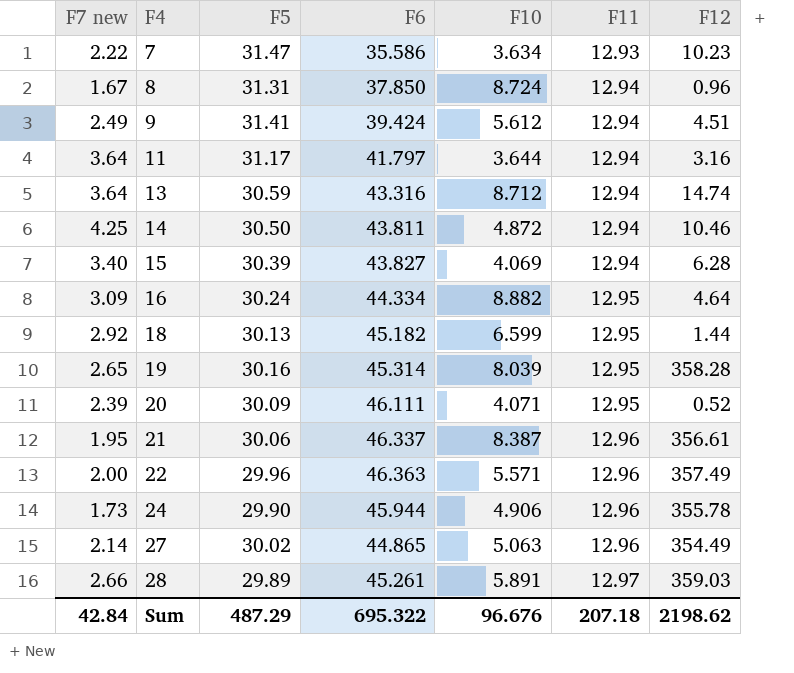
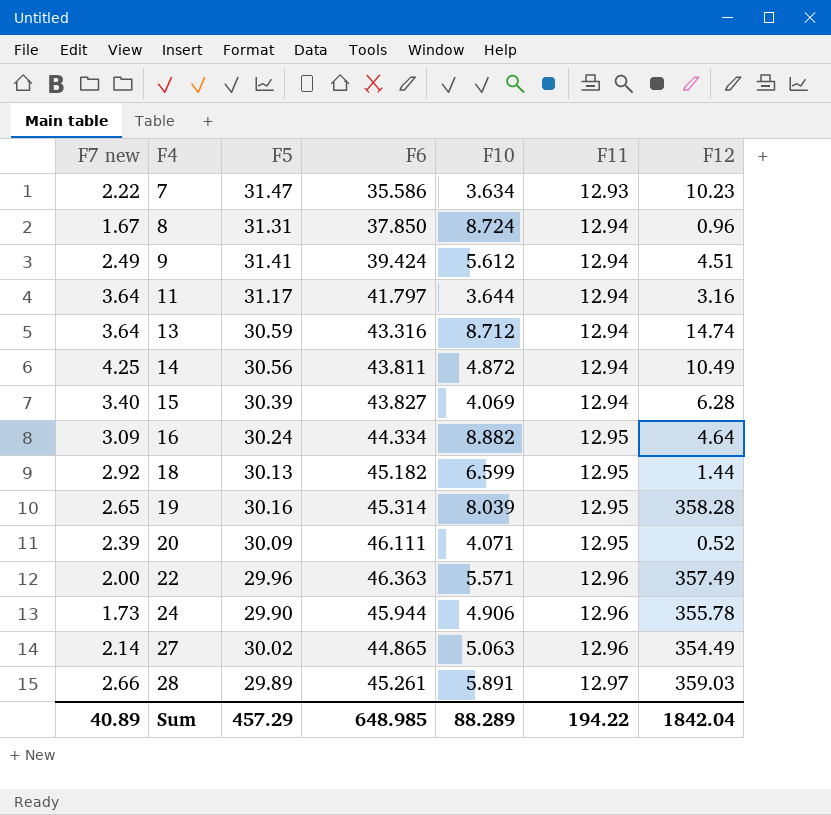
row 21: 1.95 | 30.06 | 46.337 | 8.387 | 12.96 | 356.61 -> none
14 | F5: 30.50 -> 30.56
14 | F12: 10.46 -> 10.49
Sum | F7 new: 42.84 -> 40.89
Sum | F5: 487.29 -> 457.29
Sum | F6: 695.322 -> 648.985
Sum | F10: 96.676 -> 88.289
Sum | F11: 207.18 -> 194.22
Sum | F12: 2198.62 -> 1842.04

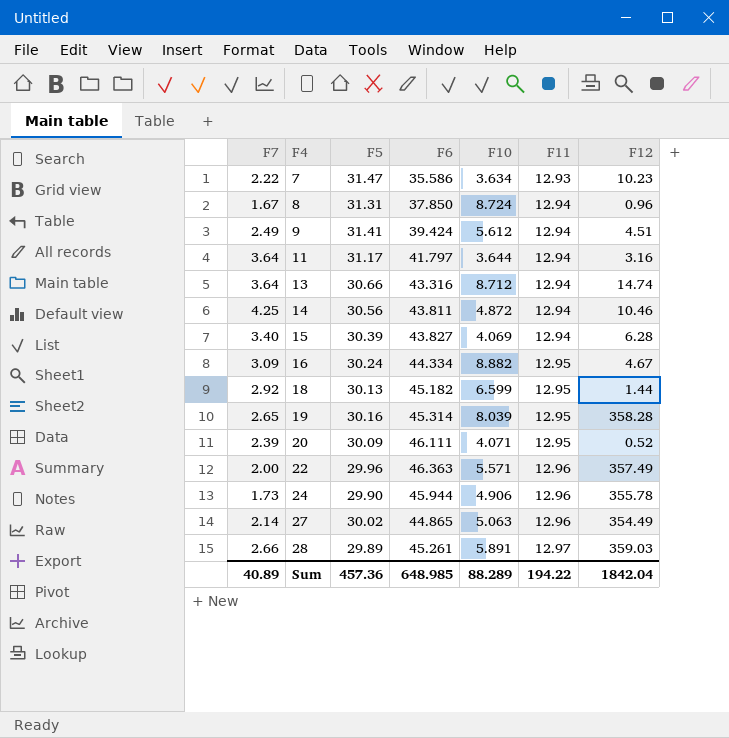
column name: F7 new -> F7
13 | F5: 30.59 -> 30.66
14 | F12: 10.49 -> 10.46
16 | F12: 4.64 -> 4.67
Sum | F5: 457.29 -> 457.36

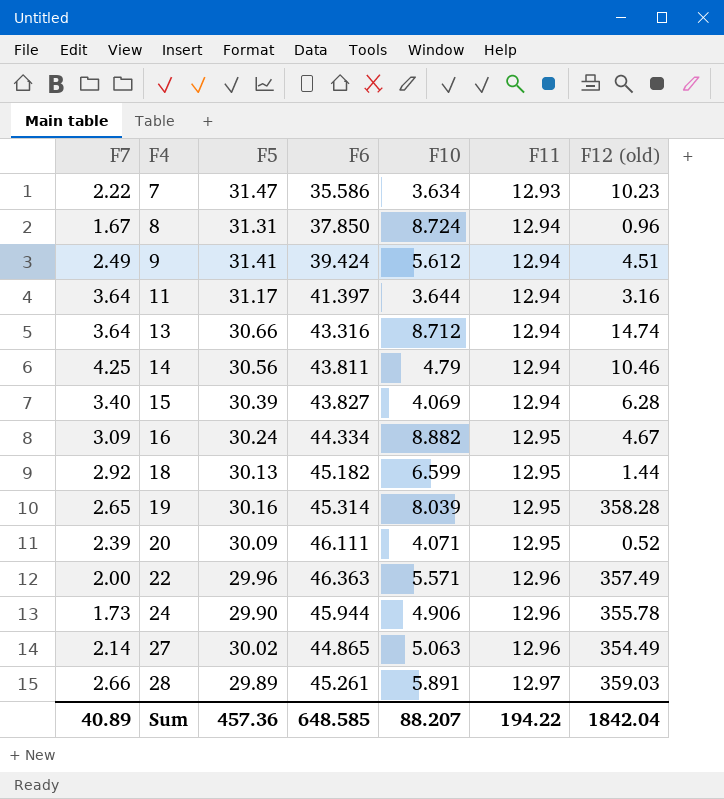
column name: F12 -> F12 (old)
11 | F6: 41.797 -> 41.397
14 | F10: 4.872 -> 4.79
Sum | F6: 648.985 -> 648.585
Sum | F10: 88.289 -> 88.207

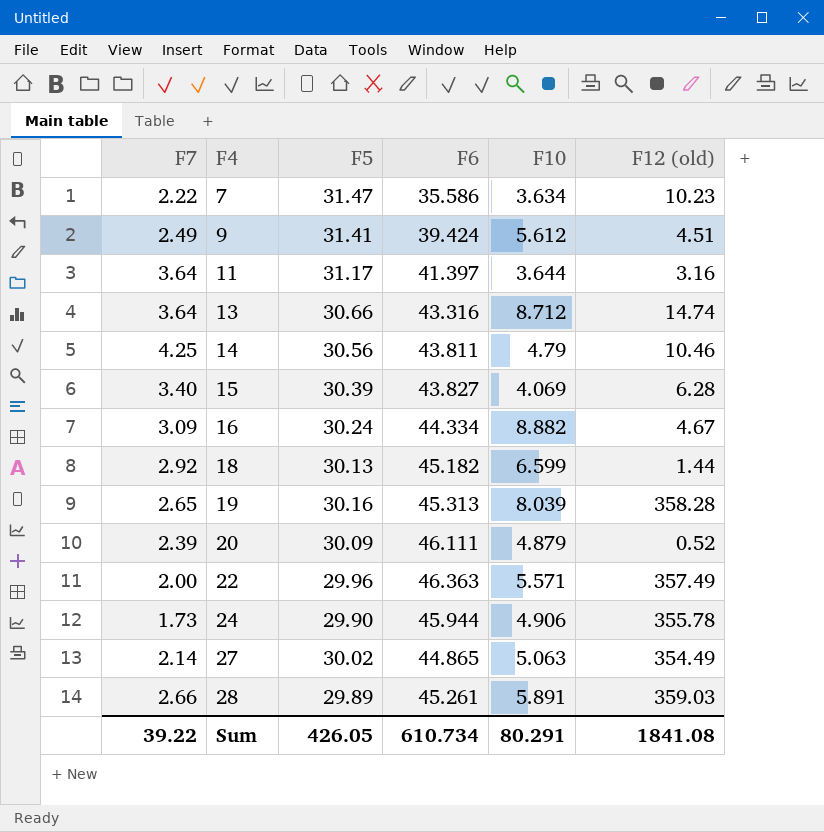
column F11 | position: 6 -> none
row 8: 1.67 | 31.31 | 37.850 | 8.724 | 12.94 | 0.96 -> none
19 | F6: 45.314 -> 45.313
20 | F10: 4.071 -> 4.879
Sum | F7: 40.89 -> 39.22
Sum | F5: 457.36 -> 426.05
Sum | F6: 648.585 -> 610.734
Sum | F10: 88.207 -> 80.291
Sum | F12 (old): 1842.04 -> 1841.08

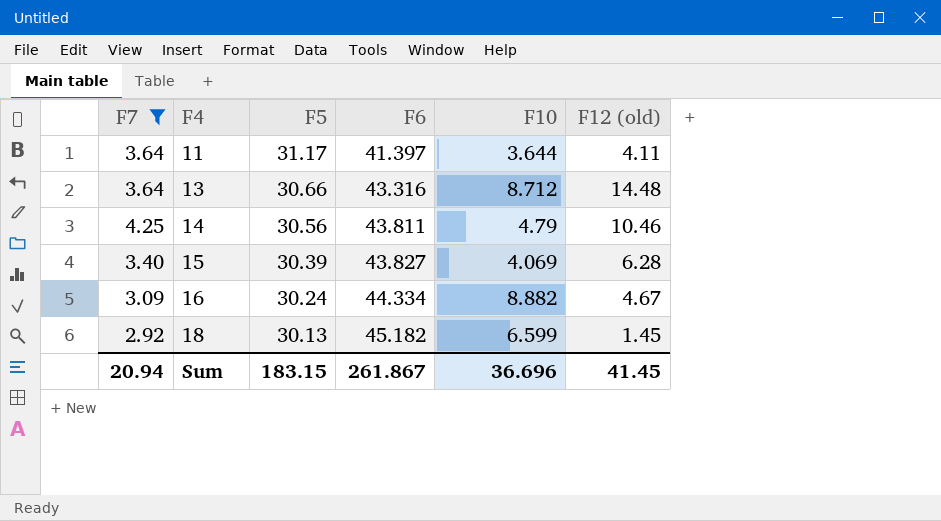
filter: none -> F7 >= 2.92
11 | F12 (old): 3.16 -> 4.11
13 | F12 (old): 14.74 -> 14.48
18 | F12 (old): 1.44 -> 1.45
Sum | F7: 39.22 -> 20.94
Sum | F5: 426.05 -> 183.15
Sum | F6: 610.734 -> 261.867
Sum | F10: 80.291 -> 36.696
Sum | F12 (old): 1841.08 -> 41.45

